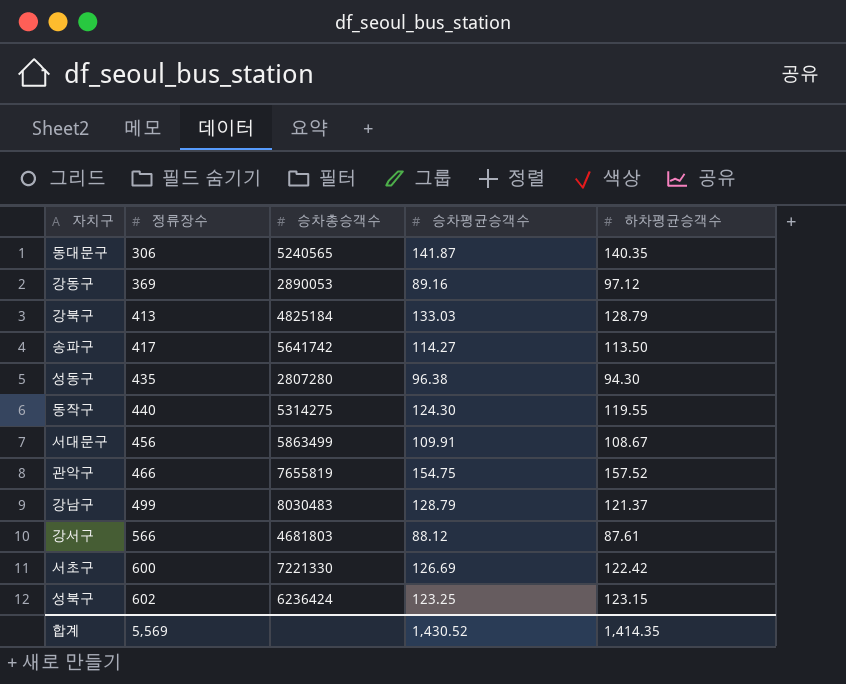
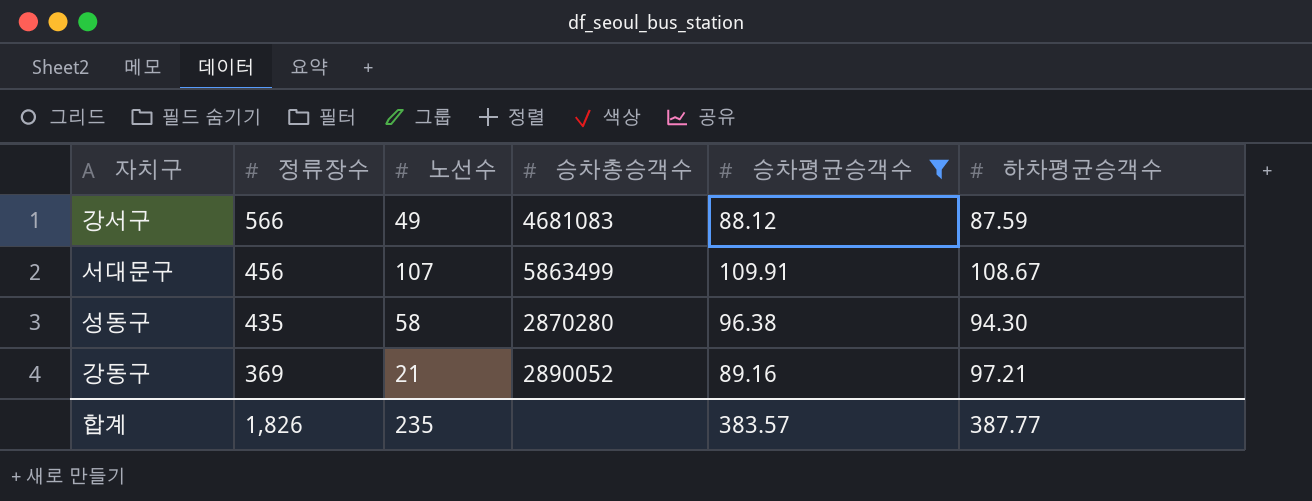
filter: none -> 승차평균승객수 <= 109.91
row order: 정류장수 ascending -> 정류장수 descending
column 노선수 | position: none -> 3
강서구 | 승차총승객수: 4681803 -> 4681083
강서구 | 하차평균승객수: 87.61 -> 87.59
성동구 | 승차총승객수: 2807280 -> 2870280
강동구 | 승차총승객수: 2890053 -> 2890052
강동구 | 하차평균승객수: 97.12 -> 97.21
합계 | 정류장수: 5,569 -> 1,826
합계 | 승차평균승객수: 1,430.52 -> 383.57
합계 | 하차평균승객수: 1,414.35 -> 387.77

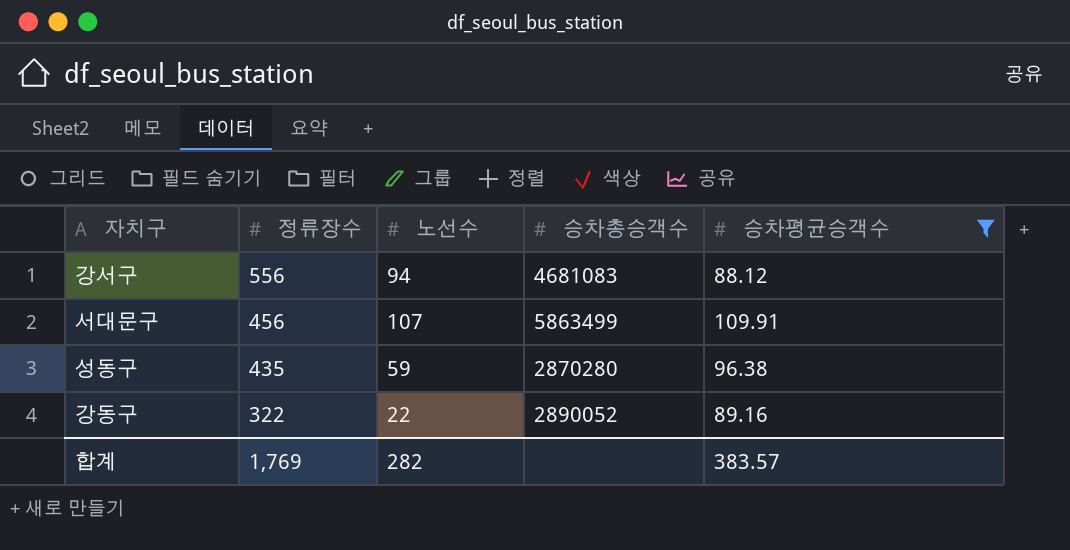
column 하차평균승객수 | position: 6 -> none
강서구 | 정류장수: 566 -> 556
강서구 | 노선수: 49 -> 94
성동구 | 노선수: 58 -> 59
강동구 | 정류장수: 369 -> 322
강동구 | 노선수: 21 -> 22
합계 | 정류장수: 1,826 -> 1,769
합계 | 노선수: 235 -> 282

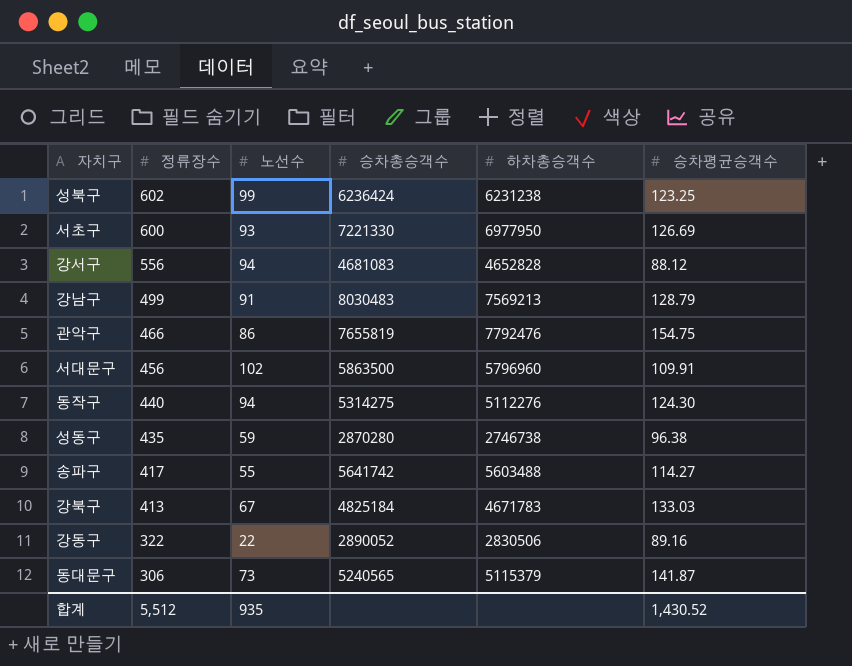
filter: 승차평균승객수 <= 109.91 -> none
column 하차총승객수 | position: none -> 5
서대문구 | 노선수: 107 -> 102
서대문구 | 승차총승객수: 5863499 -> 5863500
합계 | 정류장수: 1,769 -> 5,512
합계 | 노선수: 282 -> 935
합계 | 승차평균승객수: 383.57 -> 1,430.52

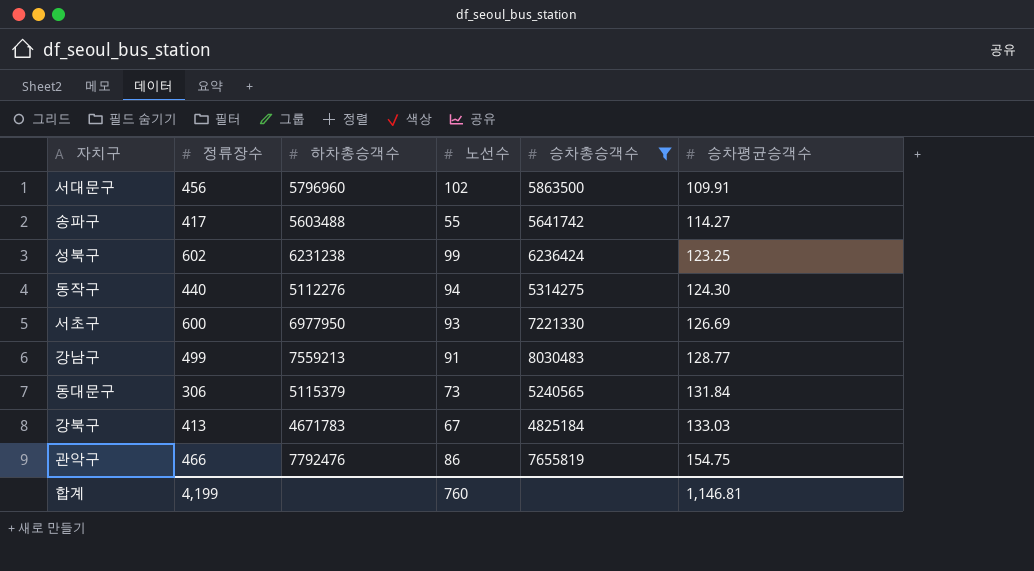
filter: none -> 승차총승객수 >= 4825184
row order: 정류장수 descending -> 승차평균승객수 ascending
column 하차총승객수 | position: 5 -> 3
강남구 | 하차총승객수: 7569213 -> 7559213
강남구 | 승차평균승객수: 128.79 -> 128.77
동대문구 | 승차평균승객수: 141.87 -> 131.84
합계 | 정류장수: 5,512 -> 4,199
합계 | 노선수: 935 -> 760
합계 | 승차평균승객수: 1,430.52 -> 1,146.81

